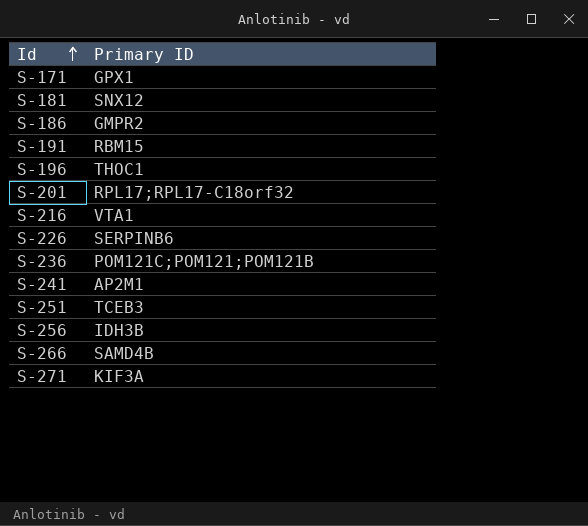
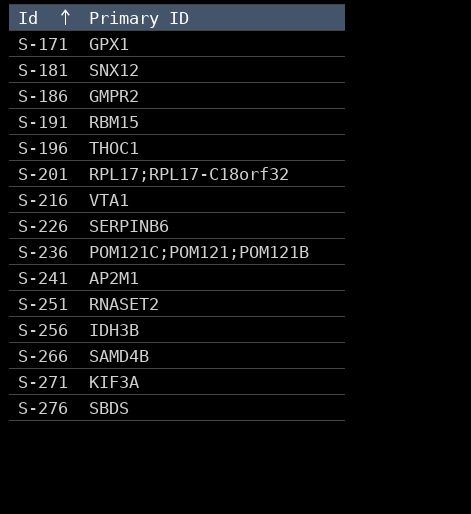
S-251 | Primary ID: TCEB3 -> RNASET2
row S-276: none -> SBDS

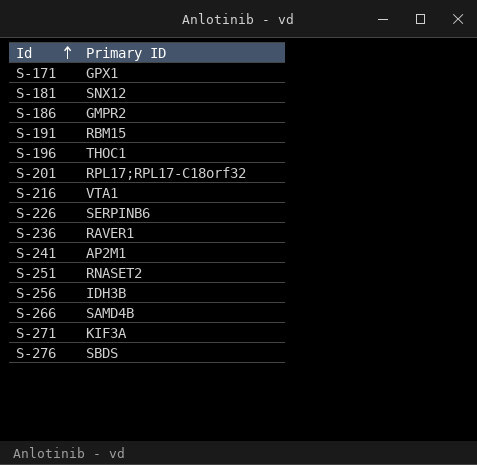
S-236 | Primary ID: POM121C;POM121;POM121B -> RAVER1

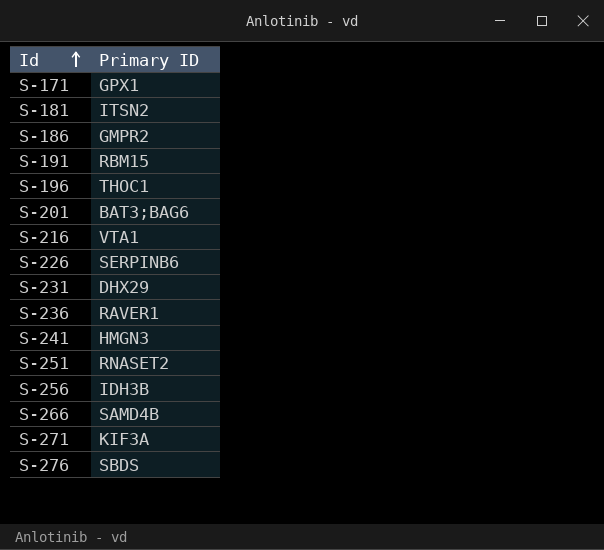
S-181 | Primary ID: SNX12 -> ITSN2
S-201 | Primary ID: RPL17;RPL17-C18orf32 -> BAT3;BAG6
row S-231: none -> DHX29
S-241 | Primary ID: AP2M1 -> HMGN3

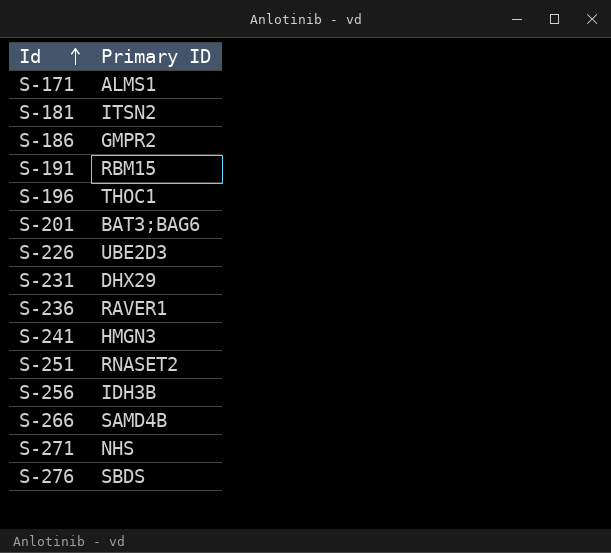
row S-216: VTA1 -> none
S-171 | Primary ID: GPX1 -> ALMS1
S-226 | Primary ID: SERPINB6 -> UBE2D3
S-271 | Primary ID: KIF3A -> NHS

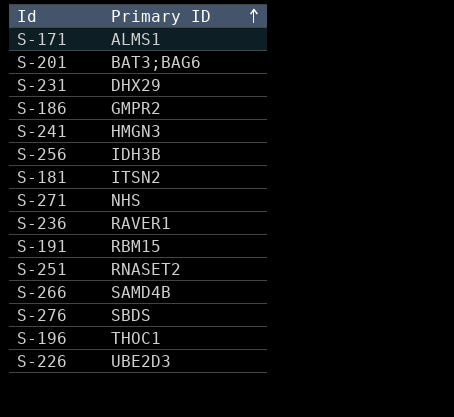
row order: Id ascending -> Primary ID ascending

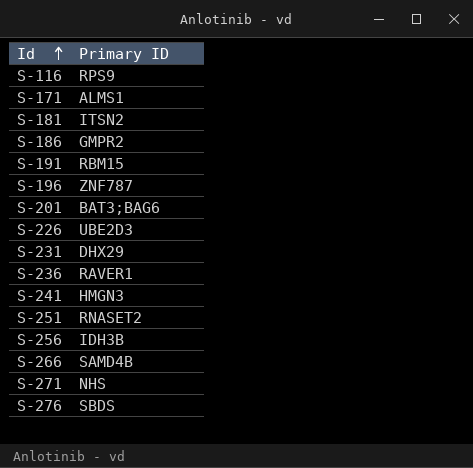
row order: Primary ID ascending -> Id ascending
row S-116: none -> RPS9
S-196 | Primary ID: THOC1 -> ZNF787

